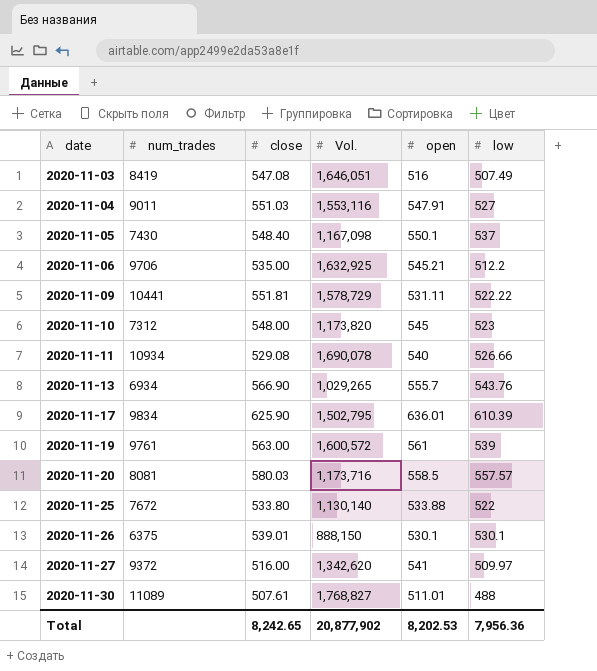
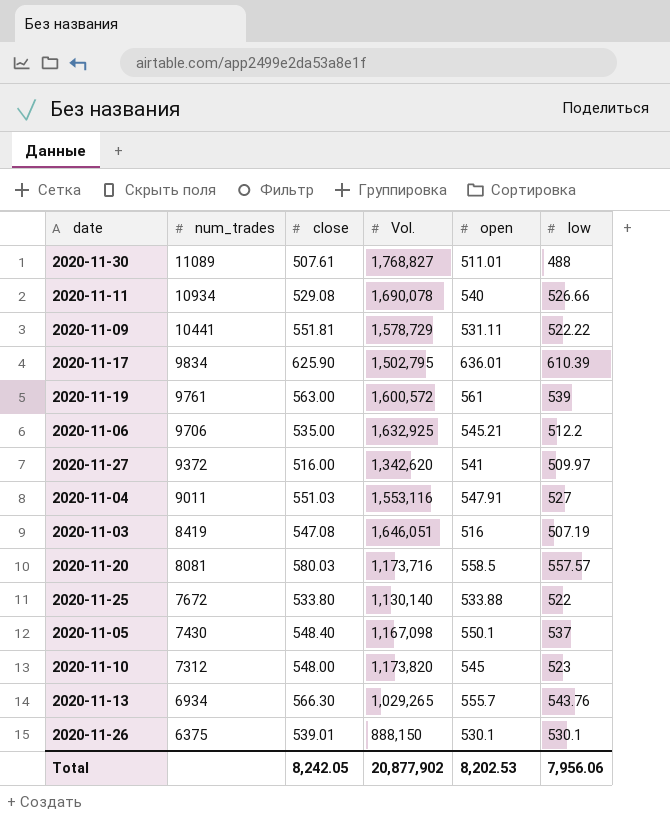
row order: date ascending -> num_trades descending
2020-11-03 | low: 507.49 -> 507.19
2020-11-13 | close: 566.90 -> 566.30
Total | close: 8,242.65 -> 8,242.05
Total | low: 7,956.36 -> 7,956.06

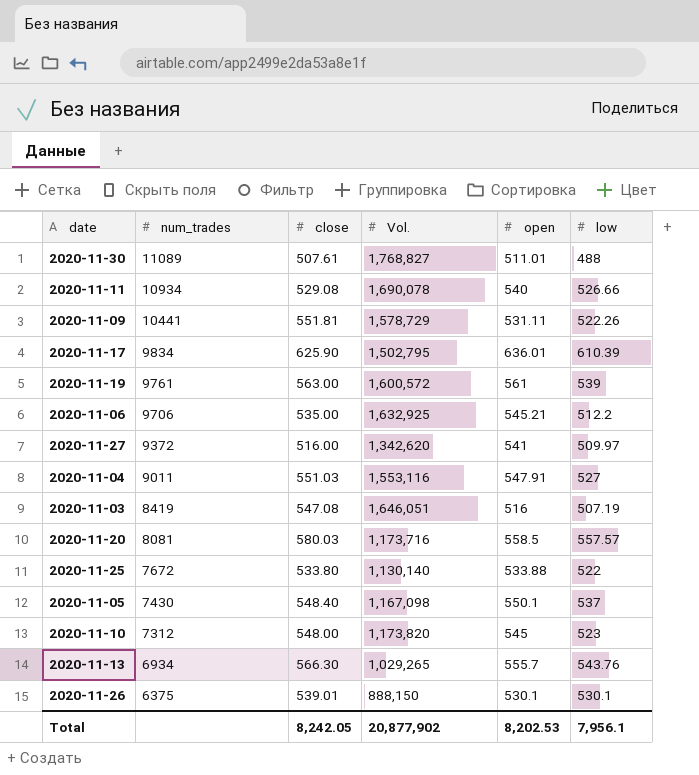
2020-11-09 | low: 522.22 -> 522.26
Total | low: 7,956.06 -> 7,956.1

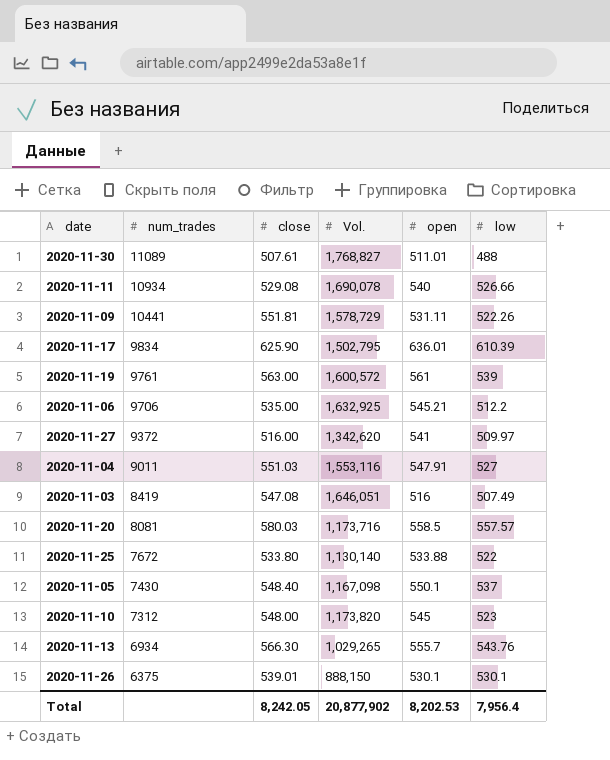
2020-11-03 | low: 507.19 -> 507.49
Total | low: 7,956.1 -> 7,956.4

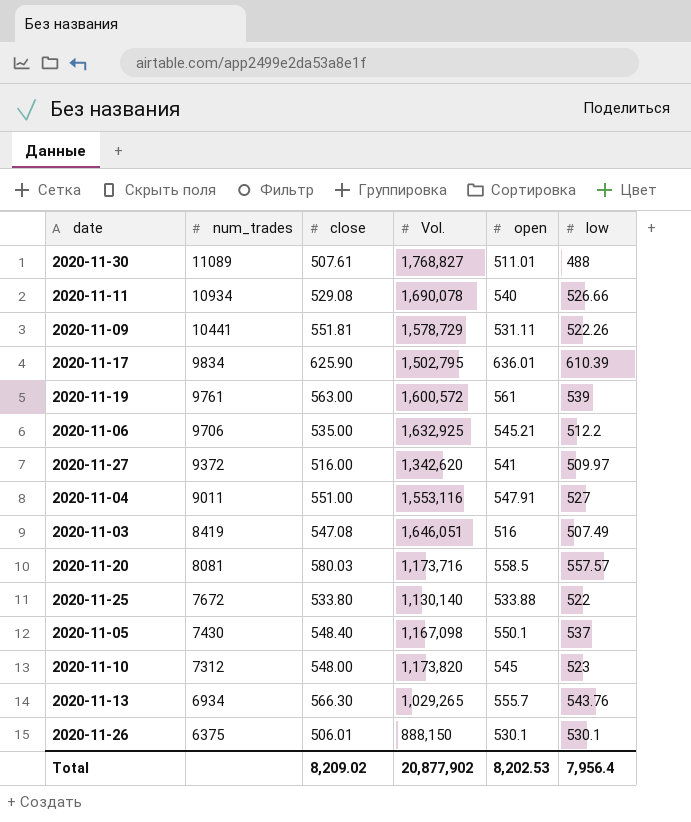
2020-11-04 | close: 551.03 -> 551.00
2020-11-26 | close: 539.01 -> 506.01
Total | close: 8,242.05 -> 8,209.02

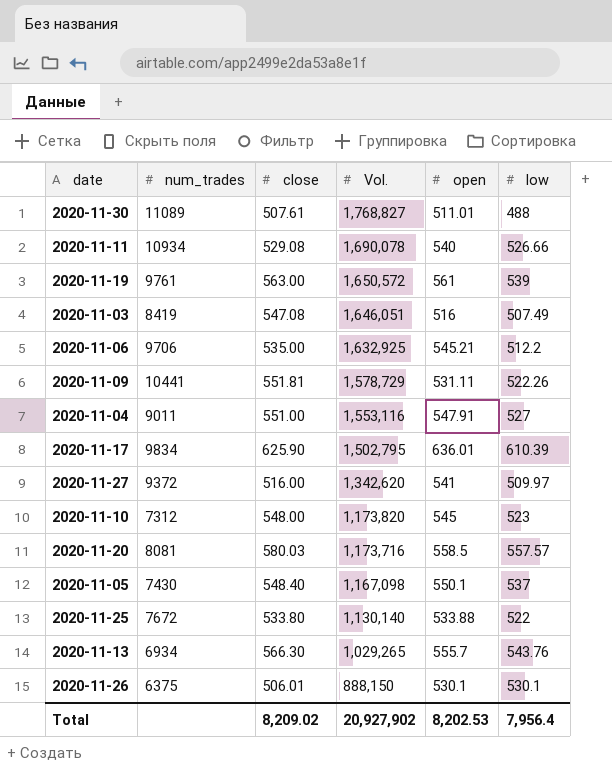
row order: num_trades descending -> Vol. descending
2020-11-19 | Vol.: 1,600,572 -> 1,650,572
Total | Vol.: 20,877,902 -> 20,927,902

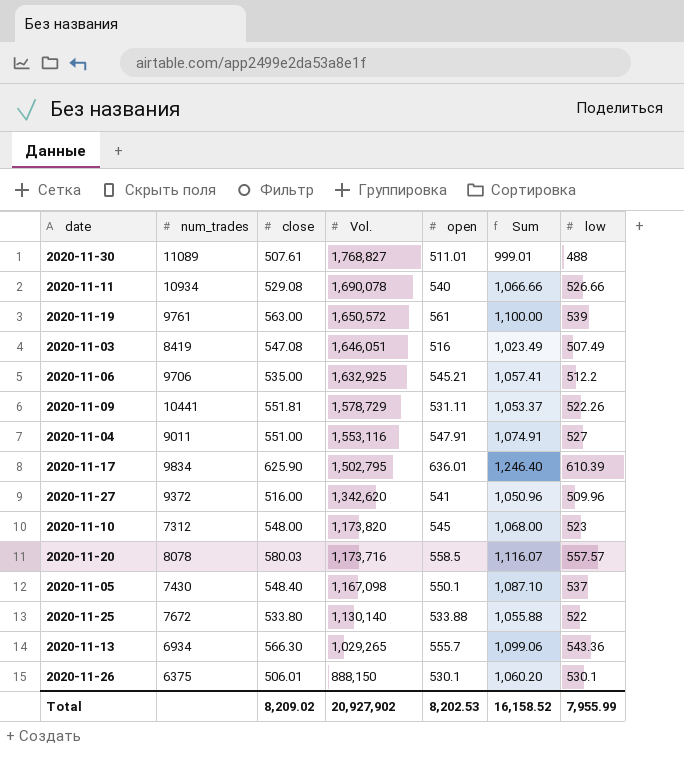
column Sum | formula: none -> [open] + [low]
2020-11-27 | low: 509.97 -> 509.96
2020-11-20 | num_trades: 8081 -> 8078
2020-11-13 | low: 543.76 -> 543.36
Total | low: 7,956.4 -> 7,955.99

